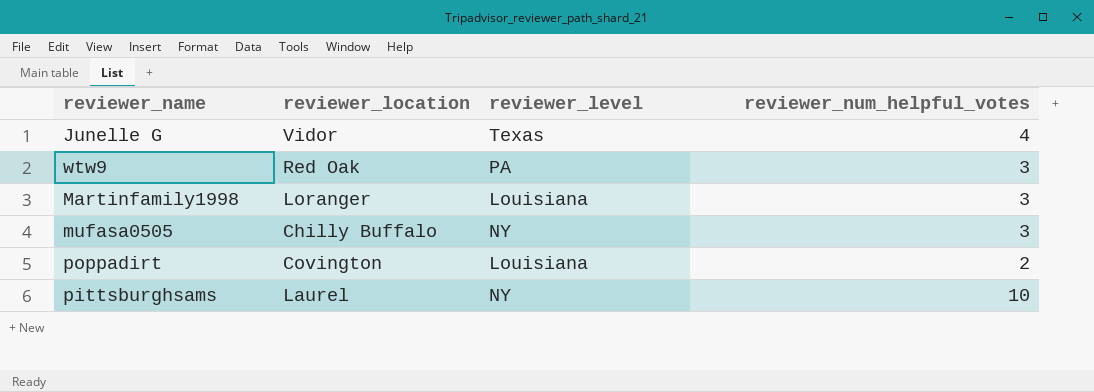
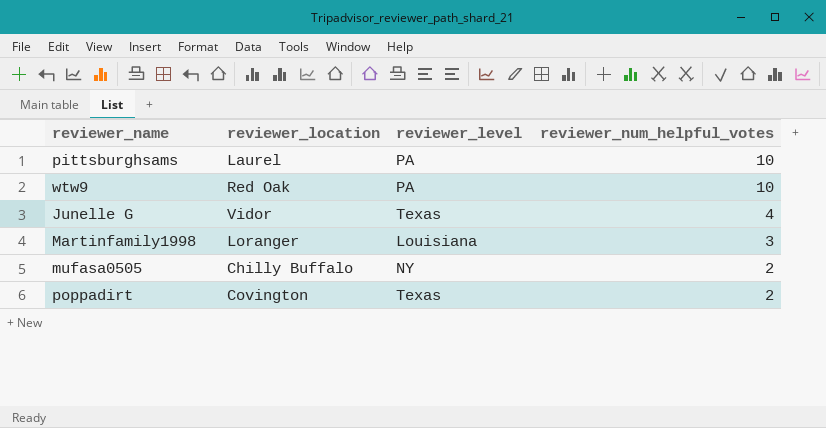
row order: none -> reviewer_num_helpful_votes descending
pittsburghsams | reviewer_level: NY -> PA
wtw9 | reviewer_num_helpful_votes: 3 -> 10
mufasa0505 | reviewer_num_helpful_votes: 3 -> 2
poppadirt | reviewer_level: Louisiana -> Texas

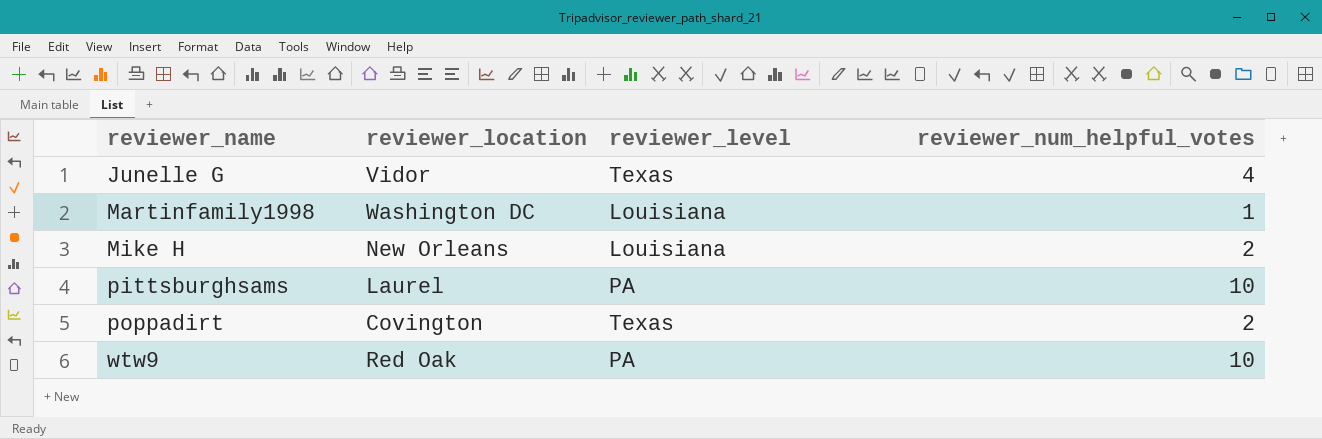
row order: reviewer_num_helpful_votes descending -> reviewer_name ascending
row mufasa0505: Chilly Buffalo | NY | 2 -> none
Martinfamily1998 | reviewer_location: Loranger -> Washington DC
Martinfamily1998 | reviewer_num_helpful_votes: 3 -> 1
row Mike H: none -> New Orleans | Louisiana | 2

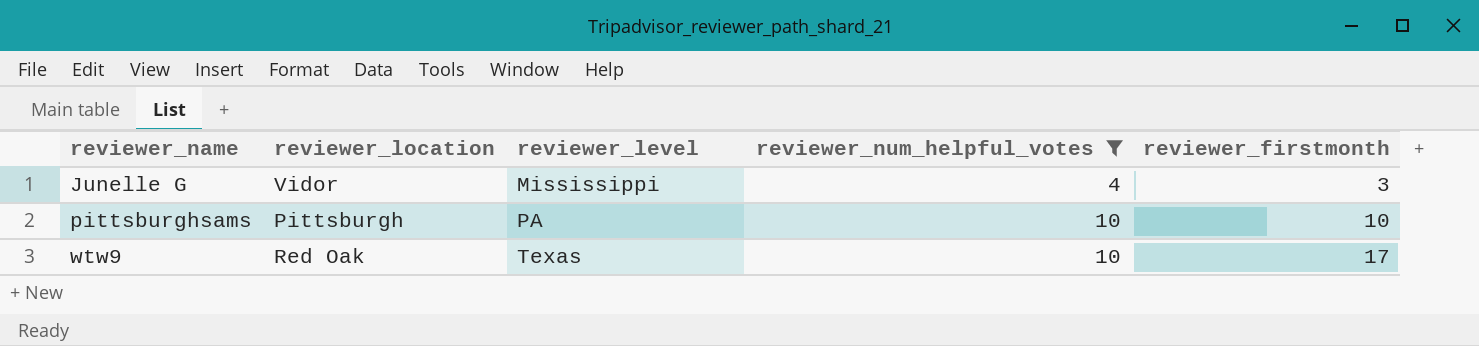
filter: none -> reviewer_num_helpful_votes >= 4
column reviewer_firstmonth | position: none -> 5
Junelle G | reviewer_level: Texas -> Mississippi
pittsburghsams | reviewer_location: Laurel -> Pittsburgh
wtw9 | reviewer_level: PA -> Texas

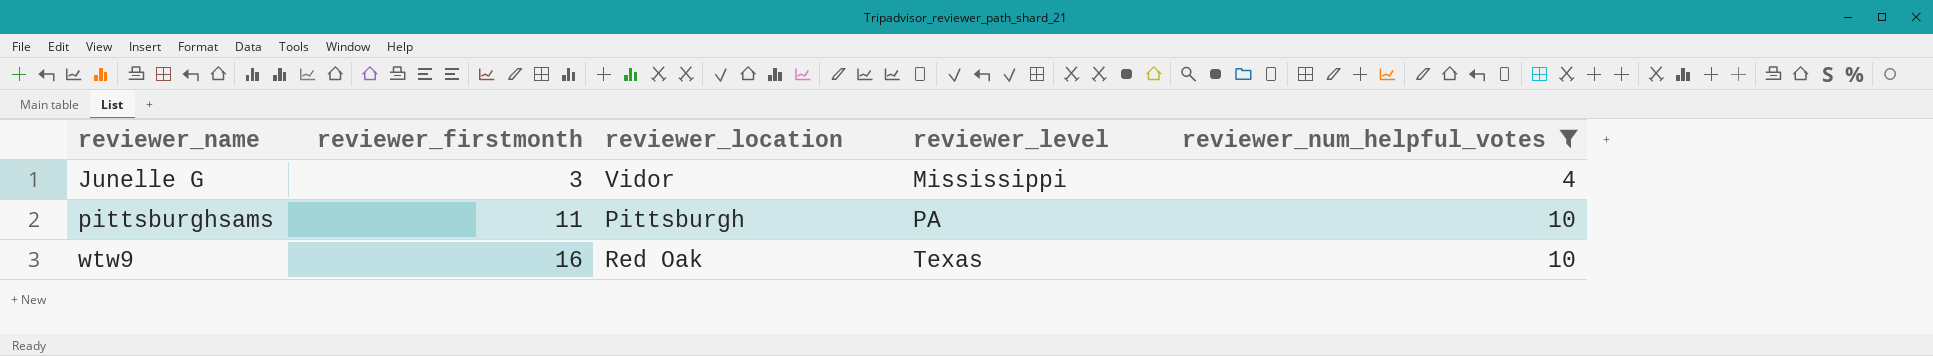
column reviewer_firstmonth | position: 5 -> 2
pittsburghsams | reviewer_firstmonth: 10 -> 11
wtw9 | reviewer_firstmonth: 17 -> 16

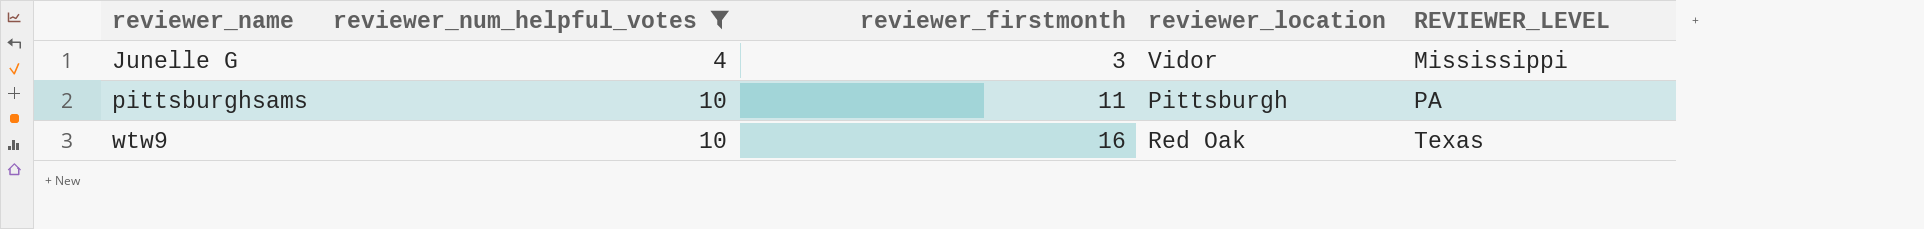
column reviewer_num_helpful_votes | position: 5 -> 2
column name: reviewer_level -> REVIEWER_LEVEL

